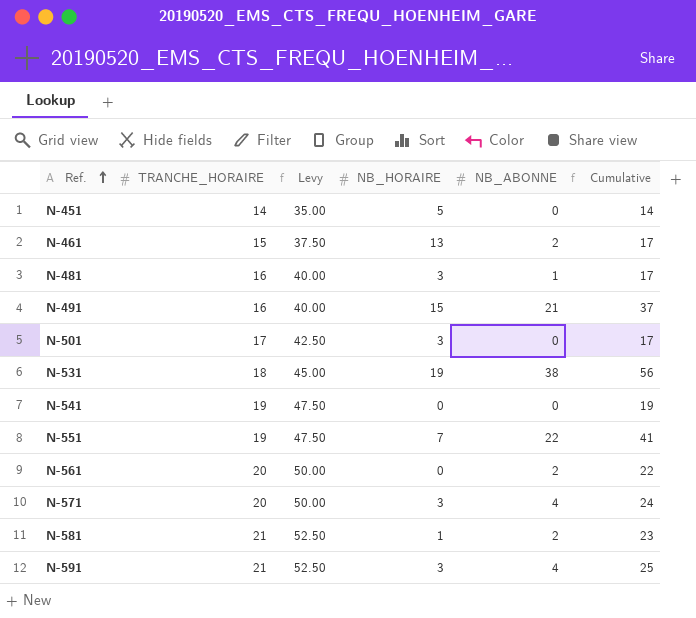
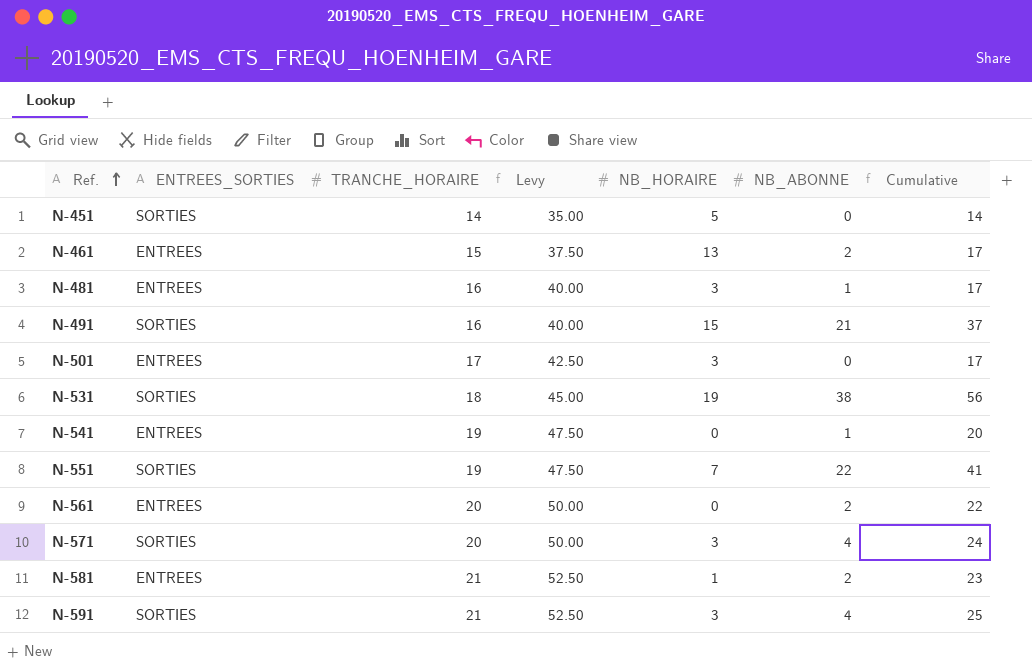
column ENTREES_SORTIES | position: none -> 2
N-541 | NB_ABONNE: 0 -> 1
N-541 | Cumulative: 19 -> 20

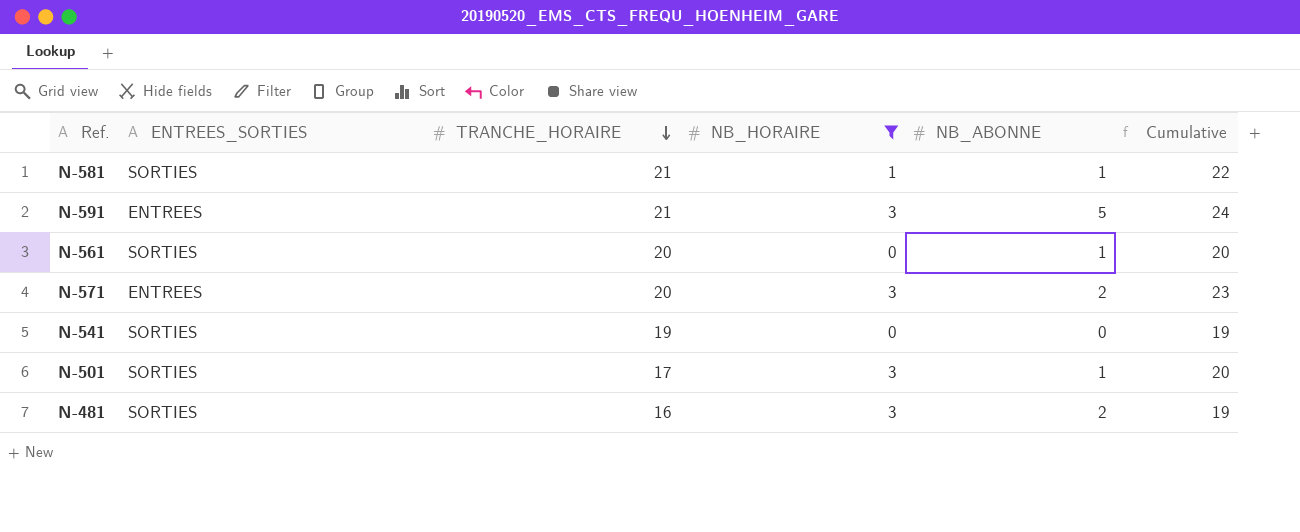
filter: none -> NB_HORAIRE <= 3
row order: Ref. ascending -> TRANCHE_HORAIRE descending
column Levy | formula: [TRANCHE_HORAIRE] * 2.5 -> none
column Cumulative | formula: [TRANCHE_HORAIRE] + [NB_ABONNE] -> [TRANCHE_HORAIRE] + [NB_HORAIRE]
N-581 | ENTREES_SORTIES: ENTREES -> SORTIES
N-581 | NB_ABONNE: 2 -> 1
N-591 | ENTREES_SORTIES: SORTIES -> ENTREES
N-591 | NB_ABONNE: 4 -> 5
N-561 | ENTREES_SORTIES: ENTREES -> SORTIES
N-561 | NB_ABONNE: 2 -> 1
N-571 | ENTREES_SORTIES: SORTIES -> ENTREES
N-571 | NB_ABONNE: 4 -> 2
N-541 | ENTREES_SORTIES: ENTREES -> SORTIES
N-541 | NB_ABONNE: 1 -> 0
N-501 | ENTREES_SORTIES: ENTREES -> SORTIES
N-501 | NB_ABONNE: 0 -> 1
N-481 | ENTREES_SORTIES: ENTREES -> SORTIES
N-481 | NB_ABONNE: 1 -> 2

